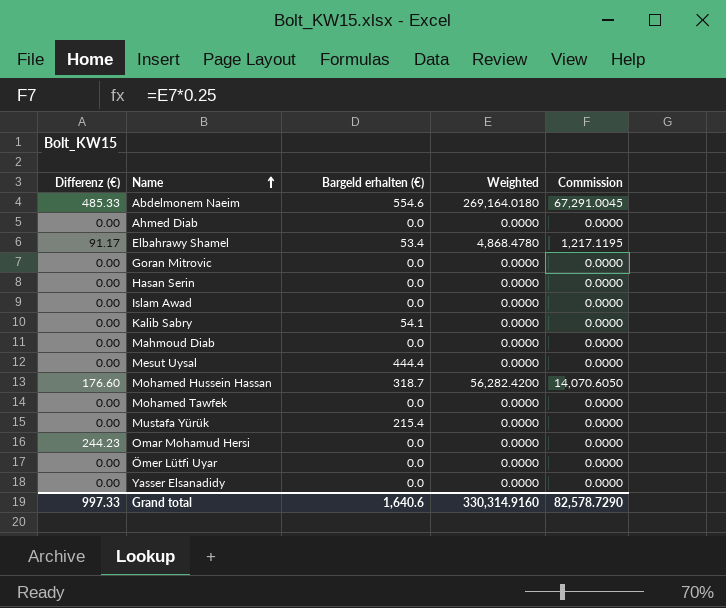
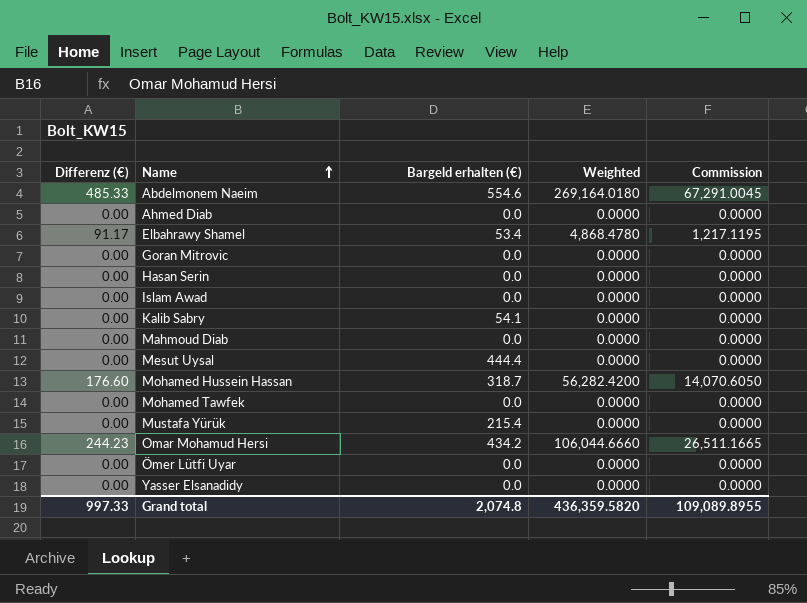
Omar Mohamud Hersi | Bargeld erhalten (€): 0.0 -> 434.2
Omar Mohamud Hersi | Weighted: 0.0000 -> 106,044.6660
Omar Mohamud Hersi | Commission: 0.0000 -> 26,511.1665
Grand total | Bargeld erhalten (€): 1,640.6 -> 2,074.8
Grand total | Weighted: 330,314.9160 -> 436,359.5820
Grand total | Commission: 82,578.7290 -> 109,089.8955

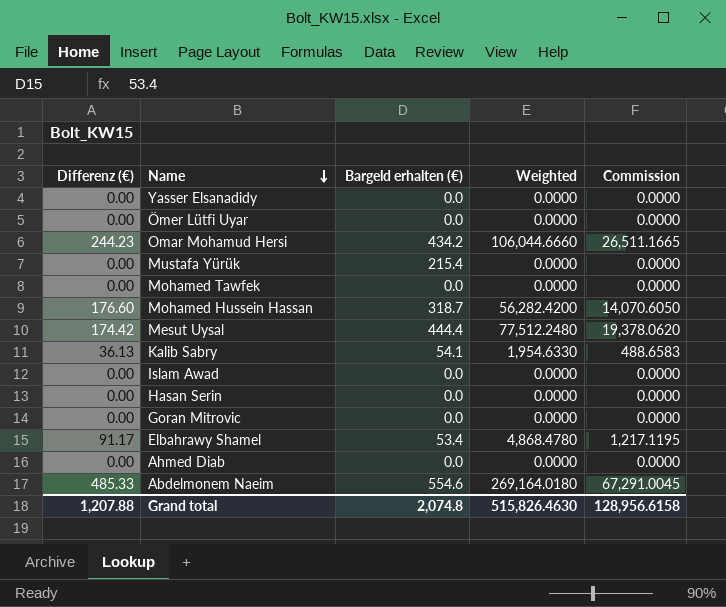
row order: Name ascending -> Name descending
row Mahmoud Diab: 0.00 | 0.0 | 0.0000 | 0.0000 -> none
Mesut Uysal | Differenz (€): 0.00 -> 174.42
Mesut Uysal | Weighted: 0.0000 -> 77,512.2480
Mesut Uysal | Commission: 0.0000 -> 19,378.0620
Kalib Sabry | Differenz (€): 0.00 -> 36.13
Kalib Sabry | Weighted: 0.0000 -> 1,954.6330
Kalib Sabry | Commission: 0.0000 -> 488.6583
Grand total | Differenz (€): 997.33 -> 1,207.88
Grand total | Weighted: 436,359.5820 -> 515,826.4630
Grand total | Commission: 109,089.8955 -> 128,956.6158

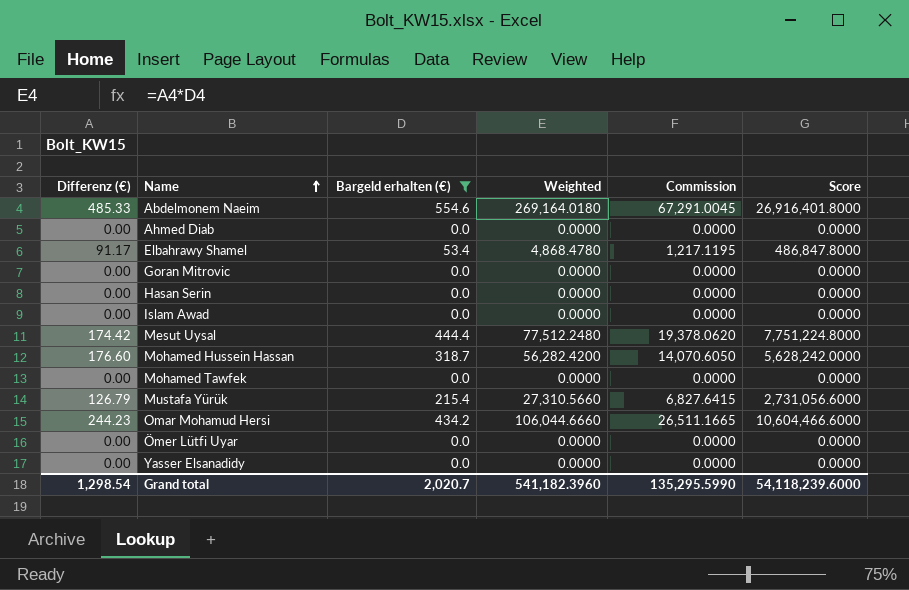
filter: none -> Bargeld erhalten (€) != 54.1
row order: Name descending -> Name ascending
column Score | formula: none -> [Weighted] * 100
Mustafa Yürük | Differenz (€): 0.00 -> 126.79
Mustafa Yürük | Weighted: 0.0000 -> 27,310.5660
Mustafa Yürük | Commission: 0.0000 -> 6,827.6415
Grand total | Differenz (€): 1,207.88 -> 1,298.54
Grand total | Bargeld erhalten (€): 2,074.8 -> 2,020.7
Grand total | Weighted: 515,826.4630 -> 541,182.3960
Grand total | Commission: 128,956.6158 -> 135,295.5990

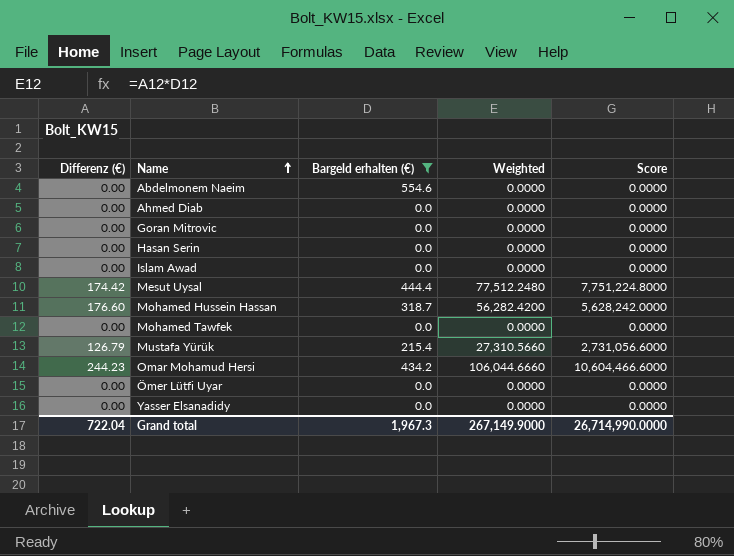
column Commission | formula: [Weighted] * 0.25 -> none
row Elbahrawy Shamel: 91.17 | 53.4 | 4,868.4780 | 1,217.1195 | 486,847.8000 -> none
Abdelmonem Naeim | Differenz (€): 485.33 -> 0.00
Abdelmonem Naeim | Weighted: 269,164.0180 -> 0.0000
Abdelmonem Naeim | Score: 26,916,401.8000 -> 0.0000
Grand total | Differenz (€): 1,298.54 -> 722.04
Grand total | Bargeld erhalten (€): 2,020.7 -> 1,967.3
Grand total | Weighted: 541,182.3960 -> 267,149.9000
Grand total | Score: 54,118,239.6000 -> 26,714,990.0000

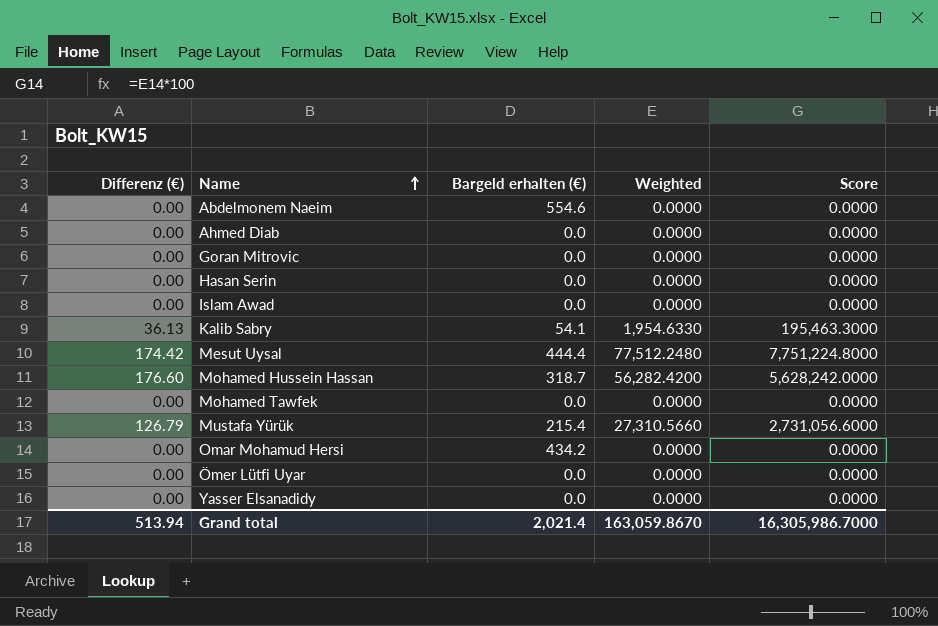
filter: Bargeld erhalten (€) != 54.1 -> none
Omar Mohamud Hersi | Differenz (€): 244.23 -> 0.00
Omar Mohamud Hersi | Weighted: 106,044.6660 -> 0.0000
Omar Mohamud Hersi | Score: 10,604,466.6000 -> 0.0000
Grand total | Differenz (€): 722.04 -> 513.94
Grand total | Bargeld erhalten (€): 1,967.3 -> 2,021.4
Grand total | Weighted: 267,149.9000 -> 163,059.8670
Grand total | Score: 26,714,990.0000 -> 16,305,986.7000

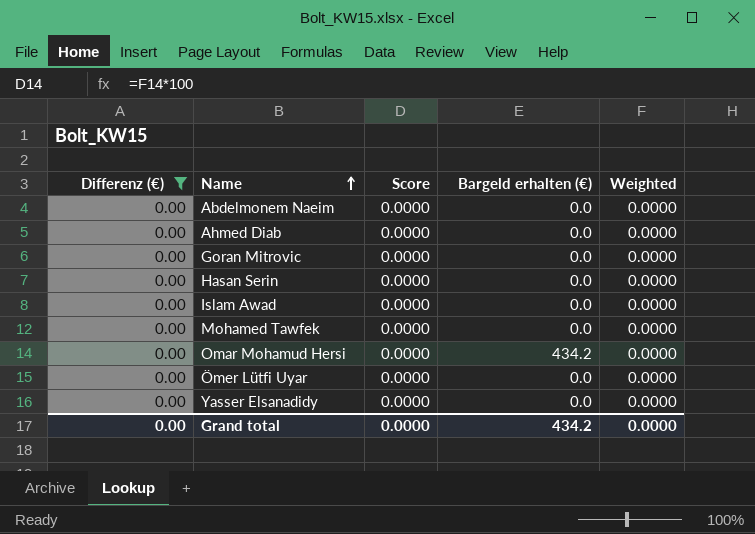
filter: none -> Differenz (€) = 0.00
column Score | position: 5 -> 3
Abdelmonem Naeim | Bargeld erhalten (€): 554.6 -> 0.0
Grand total | Differenz (€): 513.94 -> 0.00
Grand total | Score: 16,305,986.7000 -> 0.0000
Grand total | Bargeld erhalten (€): 2,021.4 -> 434.2
Grand total | Weighted: 163,059.8670 -> 0.0000

